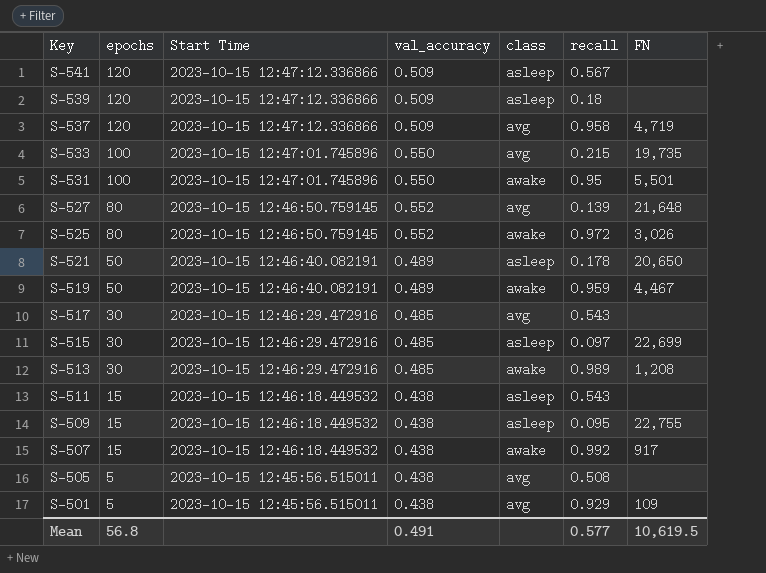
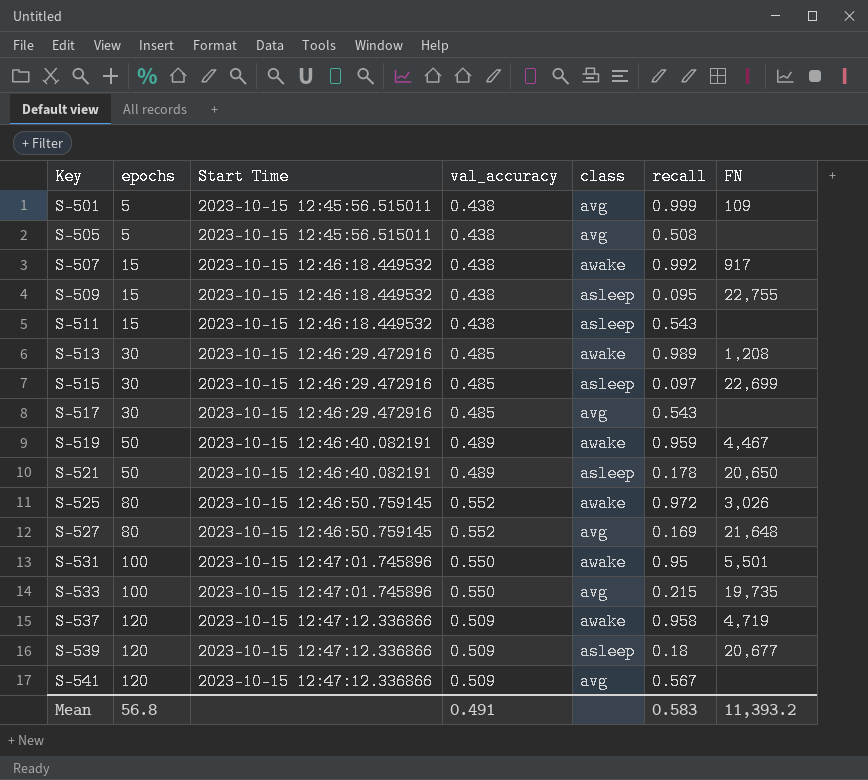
row order: Key descending -> Key ascending
S-501 | recall: 0.929 -> 0.999
S-527 | recall: 0.139 -> 0.169
S-537 | class: avg -> awake
S-539 | FN: none -> 20,677
S-541 | class: asleep -> avg
Mean | recall: 0.577 -> 0.583
Mean | FN: 10,619.5 -> 11,393.2

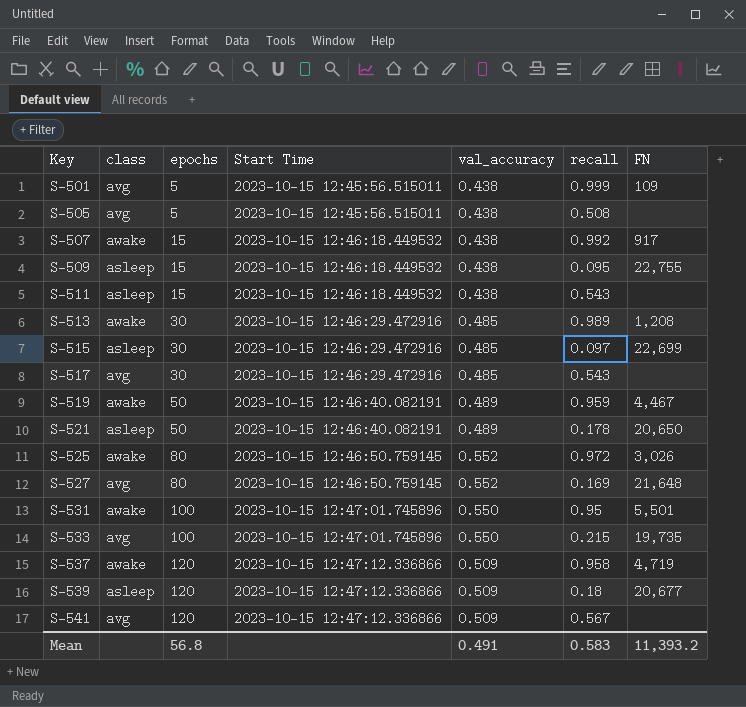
column class | position: 5 -> 2

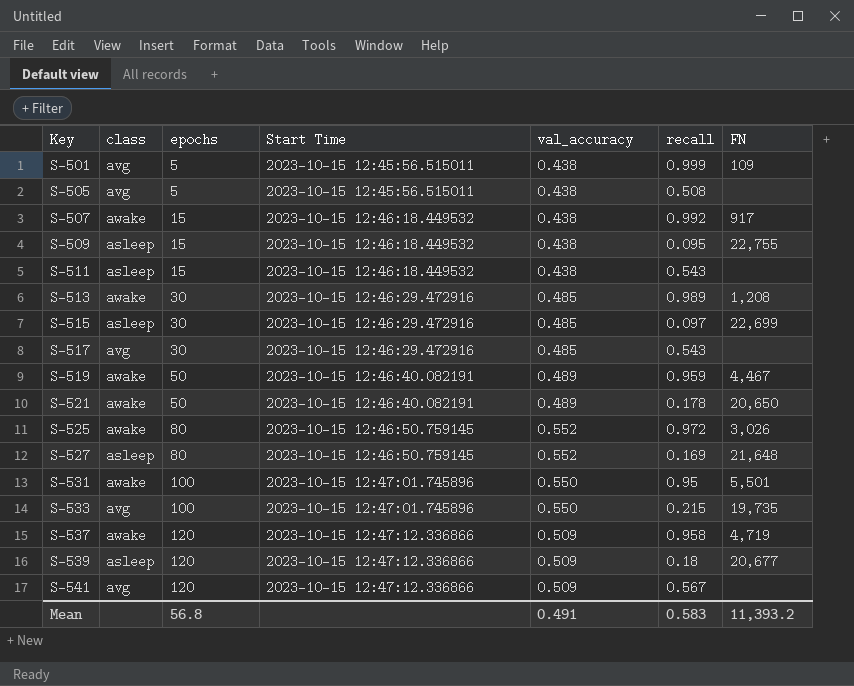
S-521 | class: asleep -> awake
S-527 | class: avg -> asleep

